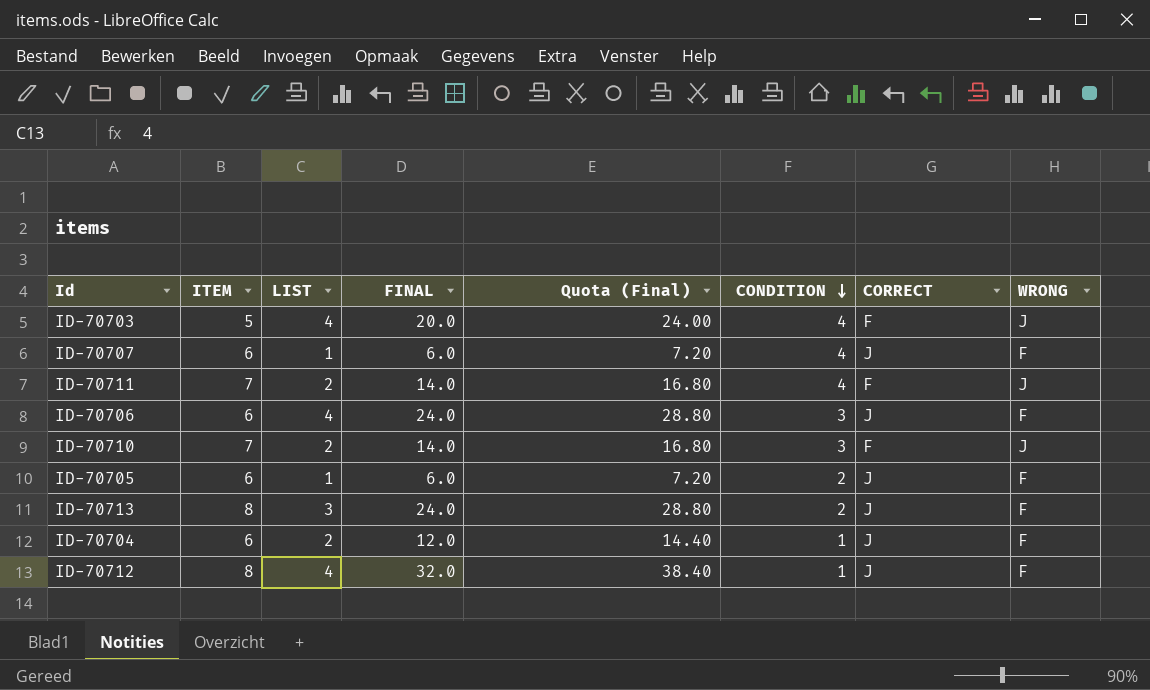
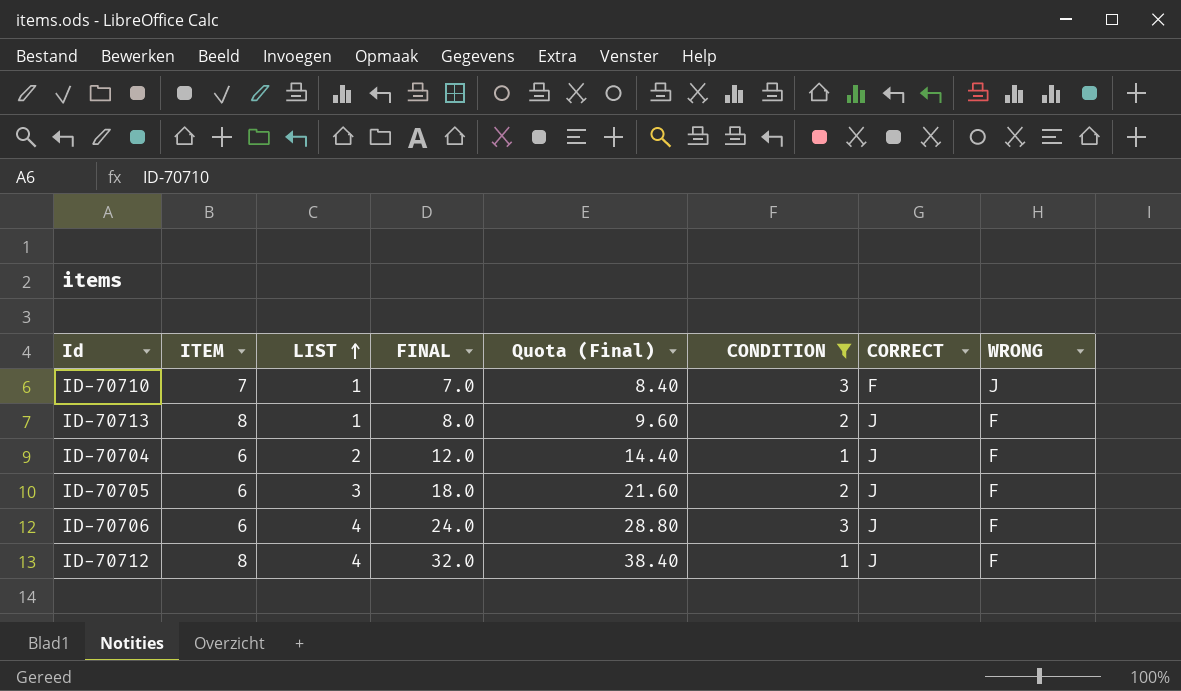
filter: none -> CONDITION != 4
row order: CONDITION descending -> LIST ascending
ID-70710 | LIST: 2 -> 1
ID-70710 | FINAL: 14.0 -> 7.0
ID-70710 | Quota (Final): 16.80 -> 8.40
ID-70713 | LIST: 3 -> 1
ID-70713 | FINAL: 24.0 -> 8.0
ID-70713 | Quota (Final): 28.80 -> 9.60
ID-70705 | LIST: 1 -> 3
ID-70705 | FINAL: 6.0 -> 18.0
ID-70705 | Quota (Final): 7.20 -> 21.60

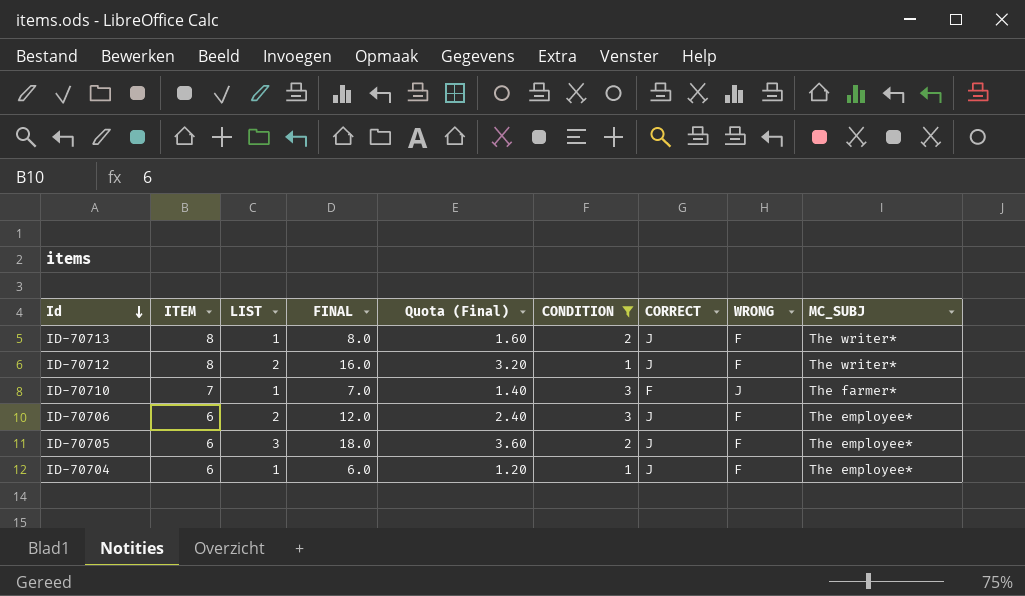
row order: LIST ascending -> Id descending
column Quota (Final) | formula: [FINAL] * 1.2 -> [FINAL] * 0.2
column MC_SUBJ | position: none -> 9
ID-70712 | LIST: 4 -> 2
ID-70712 | FINAL: 32.0 -> 16.0
ID-70706 | LIST: 4 -> 2
ID-70706 | FINAL: 24.0 -> 12.0
ID-70704 | LIST: 2 -> 1
ID-70704 | FINAL: 12.0 -> 6.0

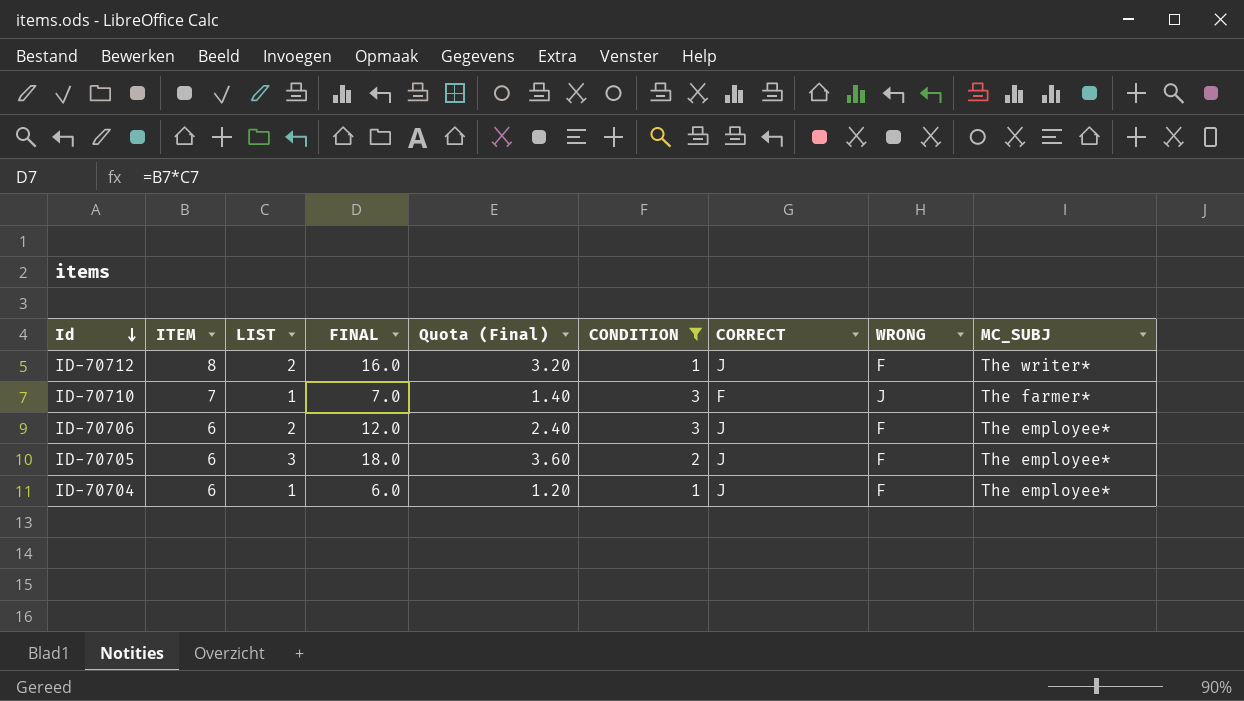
row ID-70713: 8 | 1 | 8.0 | 1.60 | 2 | J | F | The writer* -> none

